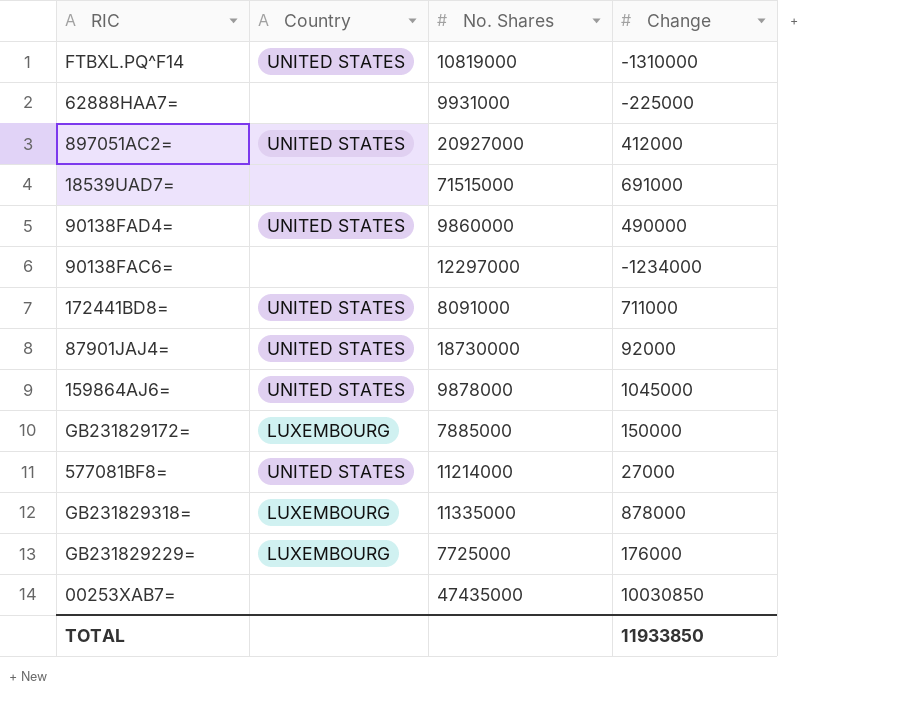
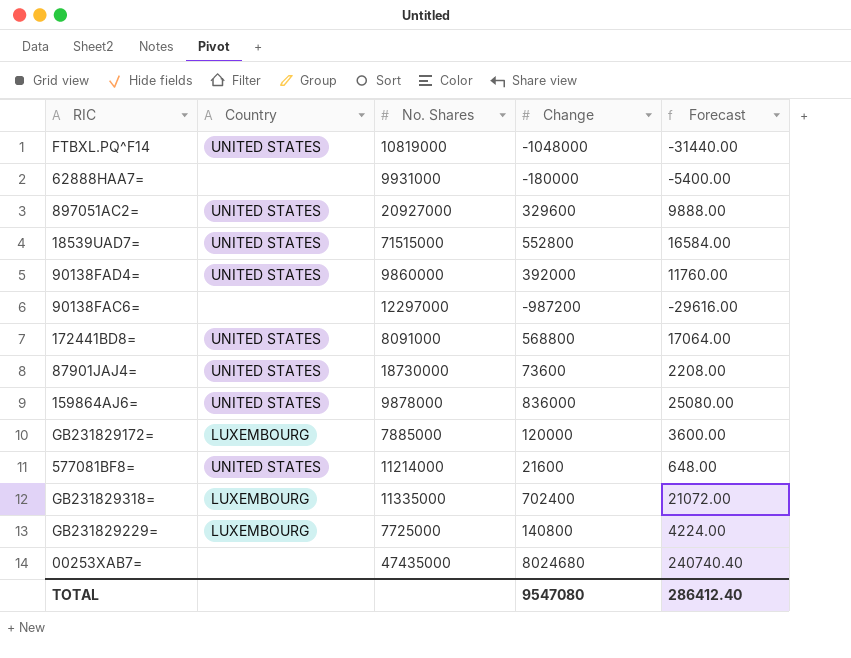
column Forecast | formula: none -> [Change] * 0.03
FTBXL.PQ^F14 | Change: -1310000 -> -1048000
62888HAA7= | Change: -225000 -> -180000
897051AC2= | Change: 412000 -> 329600
18539UAD7= | Country: none -> UNITED STATES
18539UAD7= | Change: 691000 -> 552800
90138FAD4= | Change: 490000 -> 392000
90138FAC6= | Change: -1234000 -> -987200
172441BD8= | Change: 711000 -> 568800
87901JAJ4= | Change: 92000 -> 73600
159864AJ6= | Change: 1045000 -> 836000
GB231829172= | Change: 150000 -> 120000
577081BF8= | Change: 27000 -> 21600
GB231829318= | Change: 878000 -> 702400
GB231829229= | Change: 176000 -> 140800
00253XAB7= | Change: 10030850 -> 8024680
TOTAL | Change: 11933850 -> 9547080

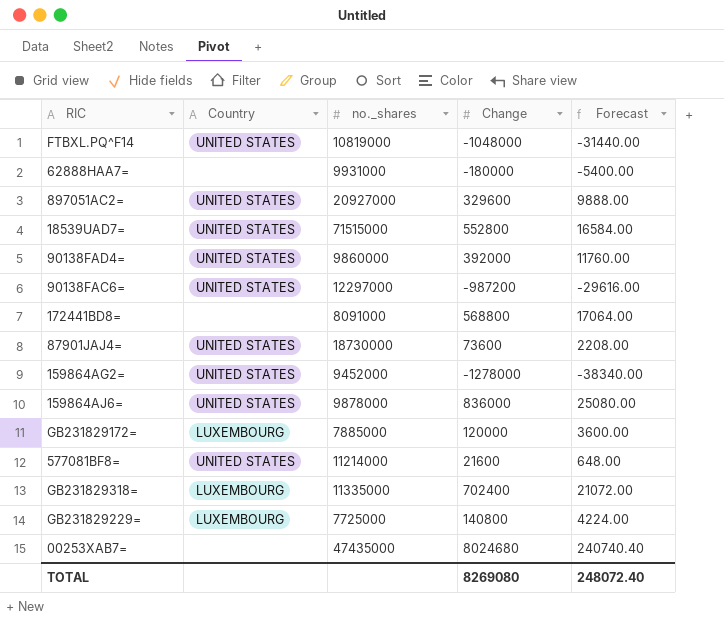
column name: No. Shares -> no._shares
90138FAC6= | Country: none -> UNITED STATES
172441BD8= | Country: UNITED STATES -> none
row 159864AG2=: none -> UNITED STATES | 9452000 | -1278000 | -38340.00
TOTAL | Change: 9547080 -> 8269080
TOTAL | Forecast: 286412.40 -> 248072.40

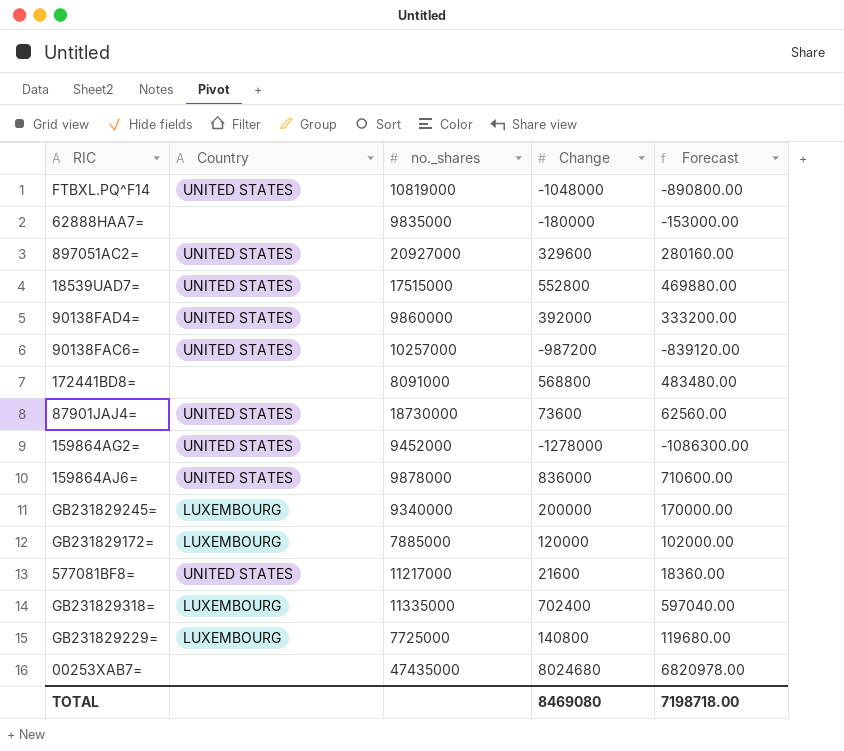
column Forecast | formula: [Change] * 0.03 -> [Change] * 0.85
62888HAA7= | no._shares: 9931000 -> 9835000
18539UAD7= | no._shares: 71515000 -> 17515000
90138FAC6= | no._shares: 12297000 -> 10257000
row GB231829245=: none -> LUXEMBOURG | 9340000 | 200000 | 170000.00
577081BF8= | no._shares: 11214000 -> 11217000
TOTAL | Change: 8269080 -> 8469080
TOTAL | Forecast: 248072.40 -> 7198718.00

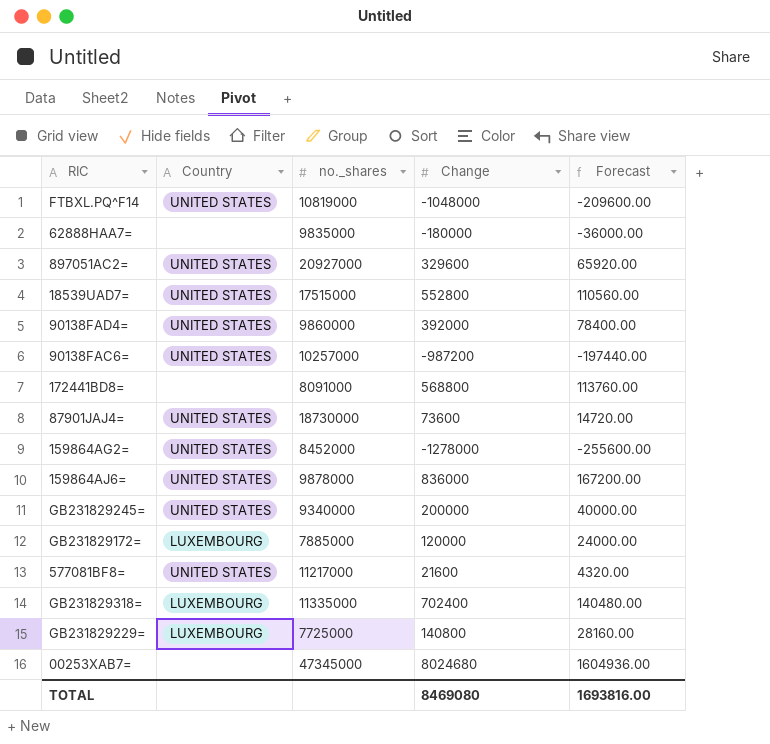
column Forecast | formula: [Change] * 0.85 -> [Change] * 0.2
159864AG2= | no._shares: 9452000 -> 8452000
GB231829245= | Country: LUXEMBOURG -> UNITED STATES
00253XAB7= | no._shares: 47435000 -> 47345000
TOTAL | Forecast: 7198718.00 -> 1693816.00

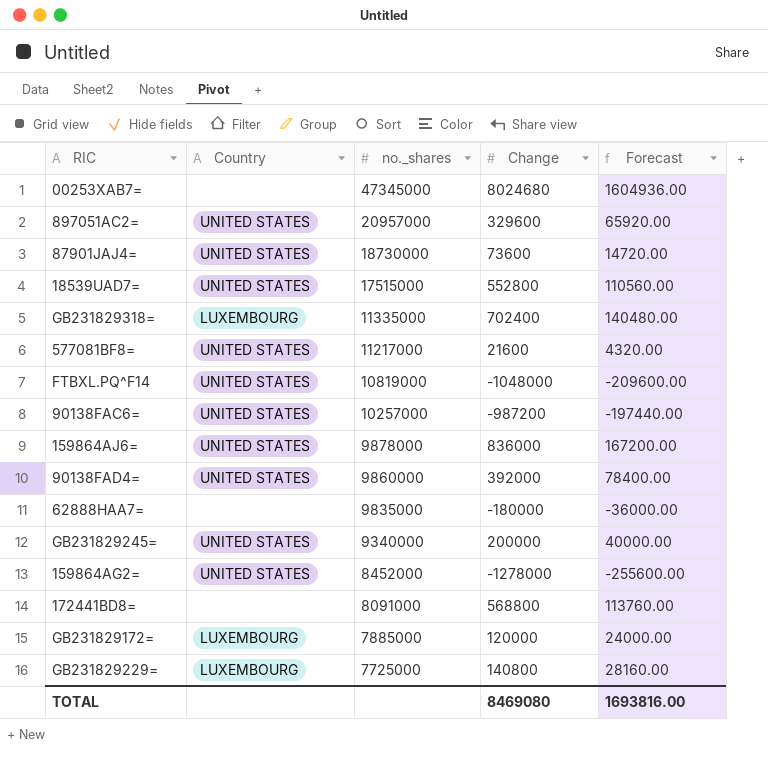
row order: none -> no._shares descending
897051AC2= | no._shares: 20927000 -> 20957000

